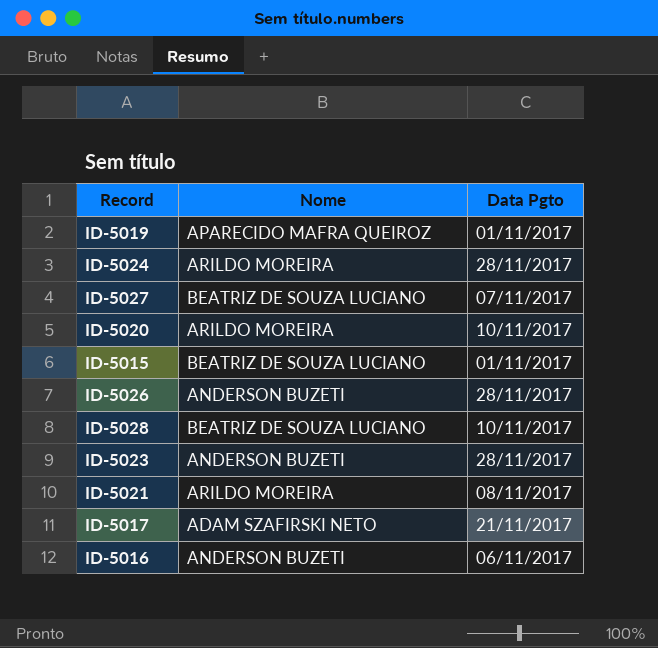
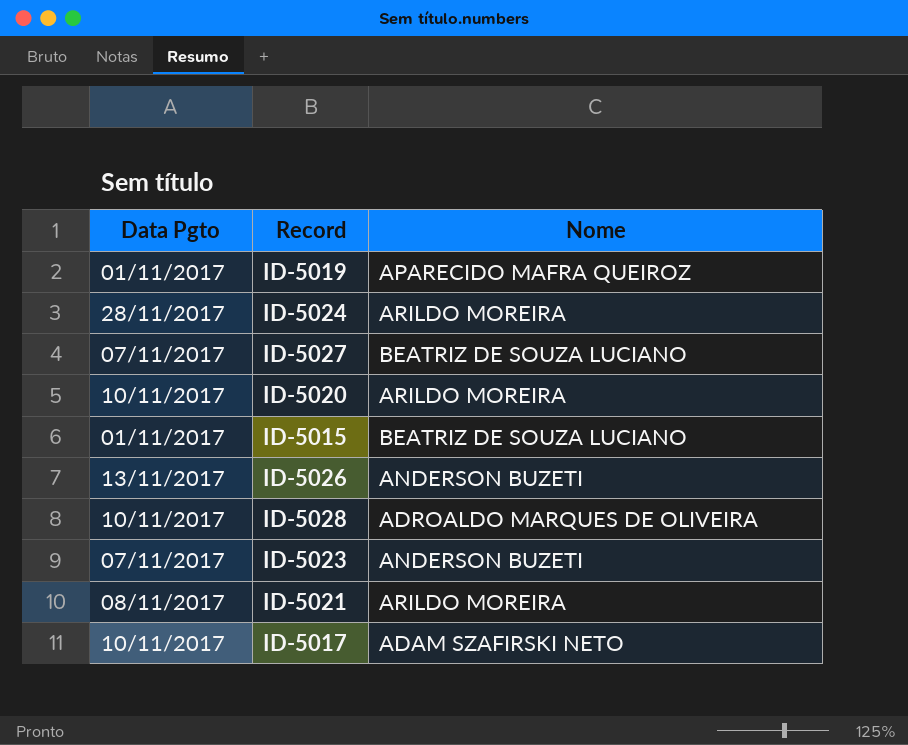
column Data Pgto | position: 3 -> 1
row ID-5016: ANDERSON BUZETI | 06/11/2017 -> none
ID-5026 | Data Pgto: 28/11/2017 -> 13/11/2017
ID-5028 | Nome: BEATRIZ DE SOUZA LUCIANO -> ADROALDO MARQUES DE OLIVEIRA
ID-5023 | Data Pgto: 28/11/2017 -> 07/11/2017
ID-5017 | Data Pgto: 21/11/2017 -> 10/11/2017

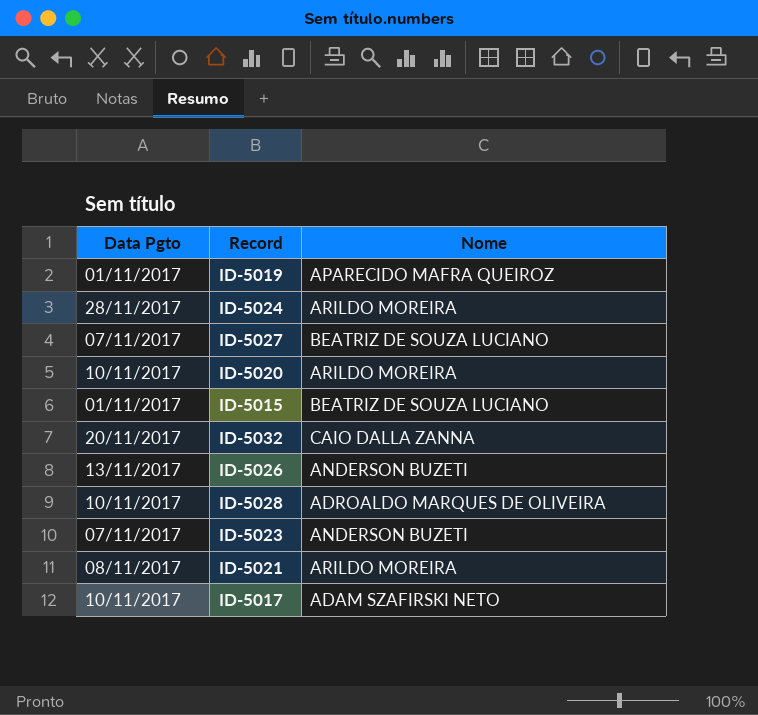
row ID-5032: none -> 20/11/2017 | CAIO DALLA ZANNA

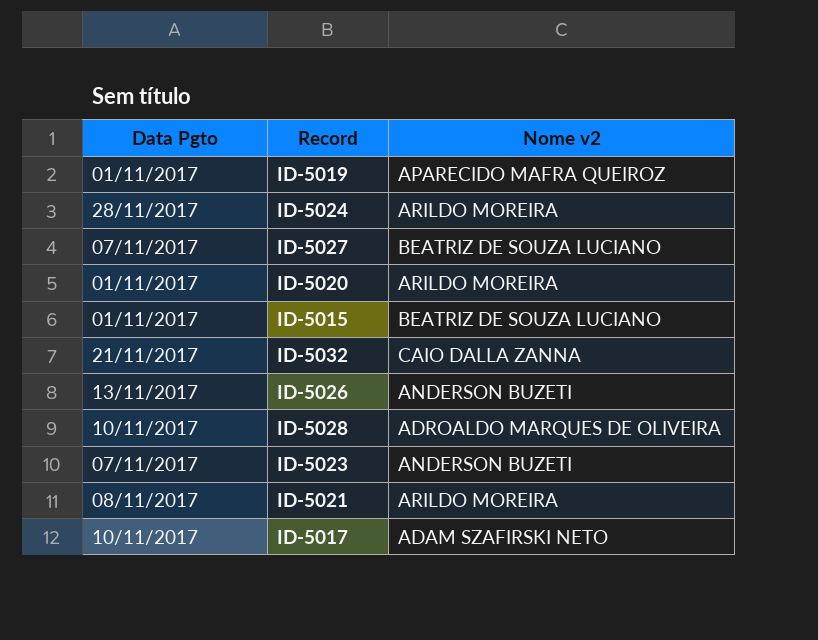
column name: Nome -> Nome v2
ID-5020 | Data Pgto: 10/11/2017 -> 01/11/2017
ID-5032 | Data Pgto: 20/11/2017 -> 21/11/2017

